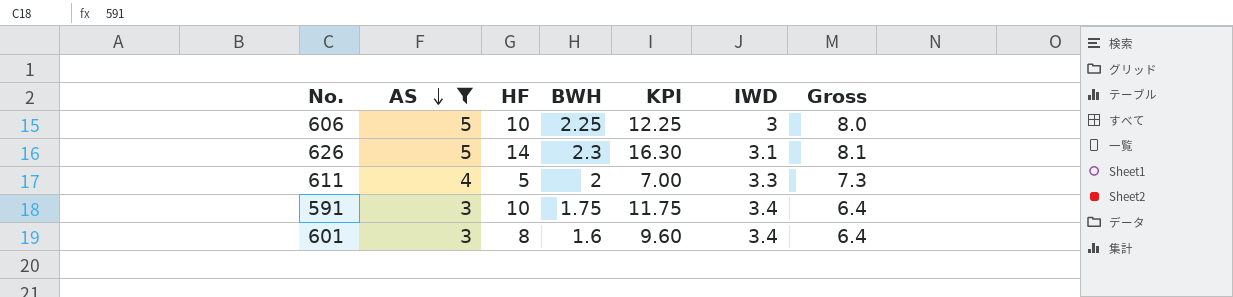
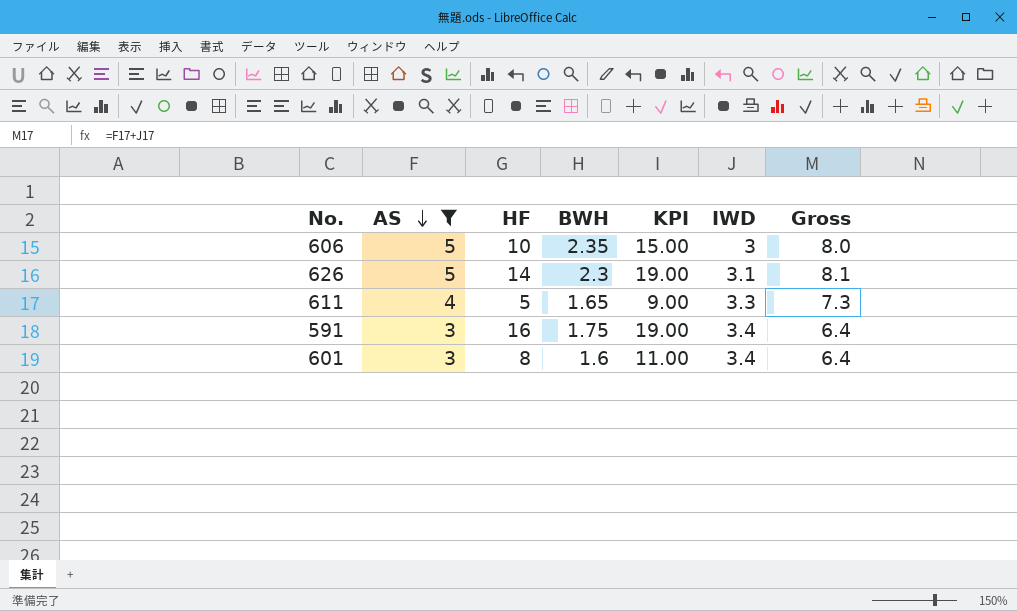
column KPI | formula: [HF] + [BWH] -> [AS] + [HF]
606 | BWH: 2.25 -> 2.35
611 | BWH: 2 -> 1.65
591 | HF: 10 -> 16

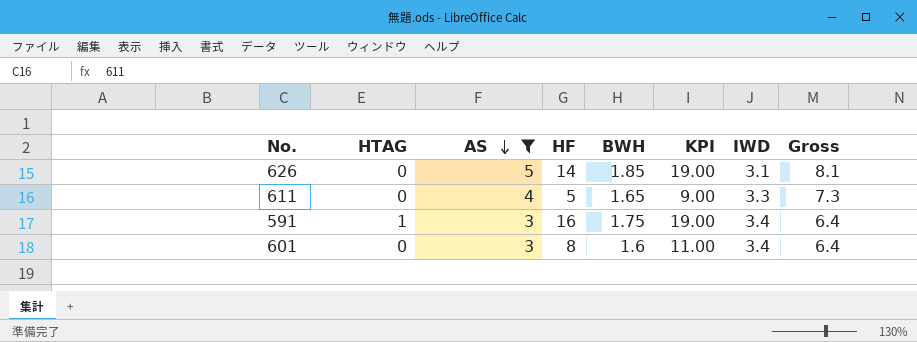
column HTAG | position: none -> 2
row 606: 5 | 10 | 2.35 | 15.00 | 3 | 8.0 -> none
626 | BWH: 2.3 -> 1.85

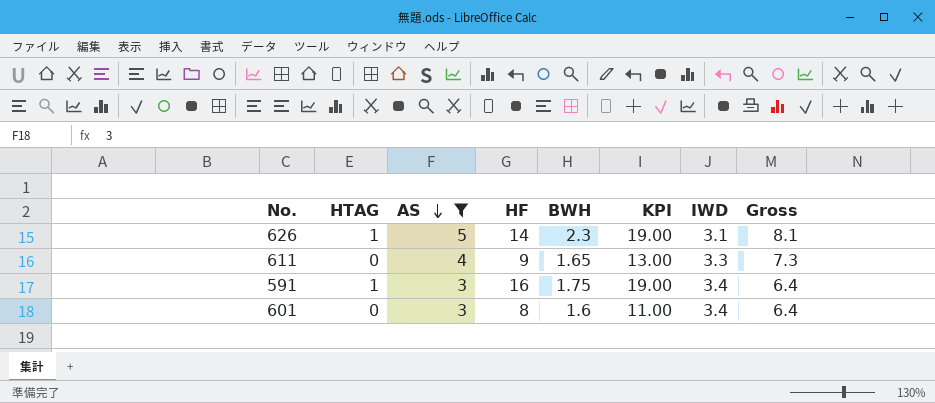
626 | HTAG: 0 -> 1
626 | BWH: 1.85 -> 2.3
611 | HF: 5 -> 9
611 | KPI: 9.00 -> 13.00

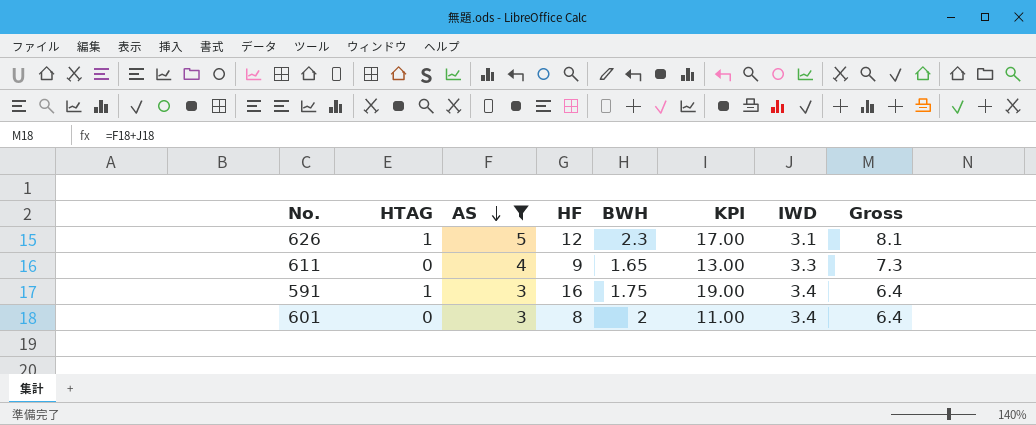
626 | HF: 14 -> 12
626 | KPI: 19.00 -> 17.00
601 | BWH: 1.6 -> 2

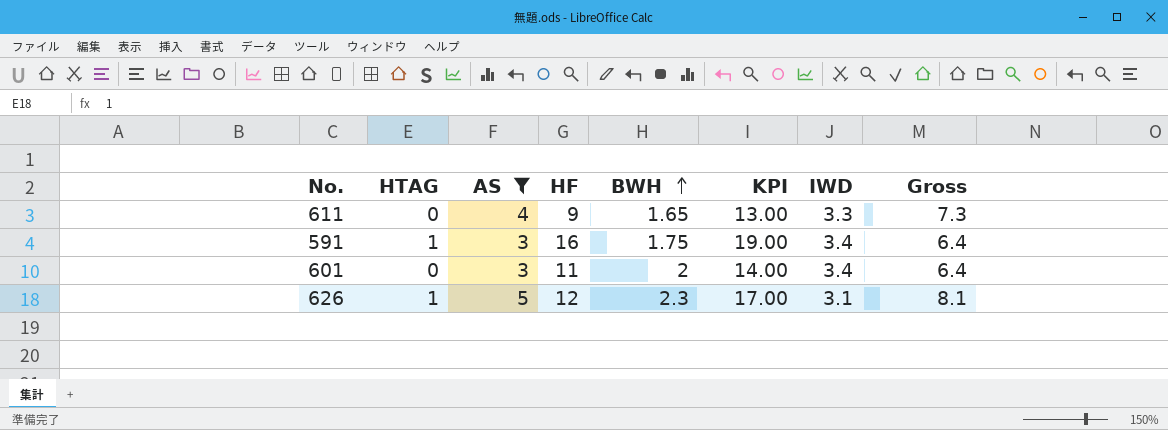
row order: AS descending -> BWH ascending
601 | HF: 8 -> 11
601 | KPI: 11.00 -> 14.00

